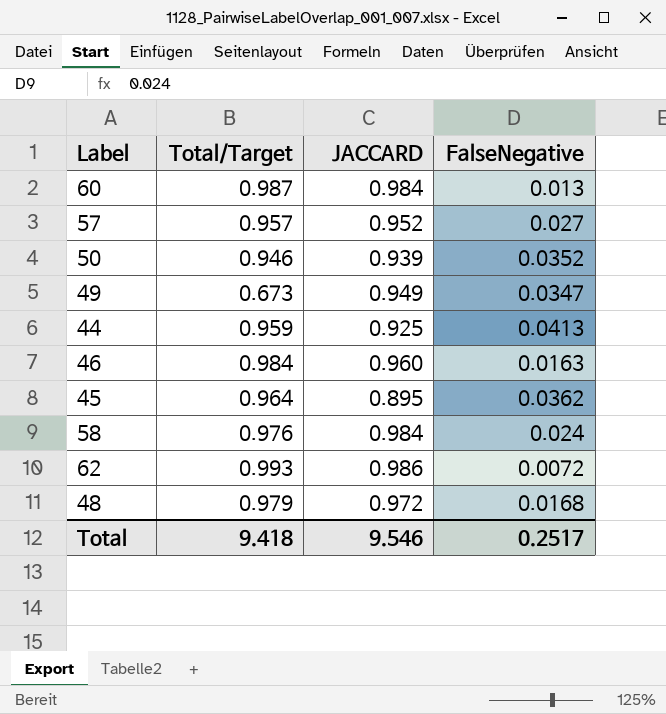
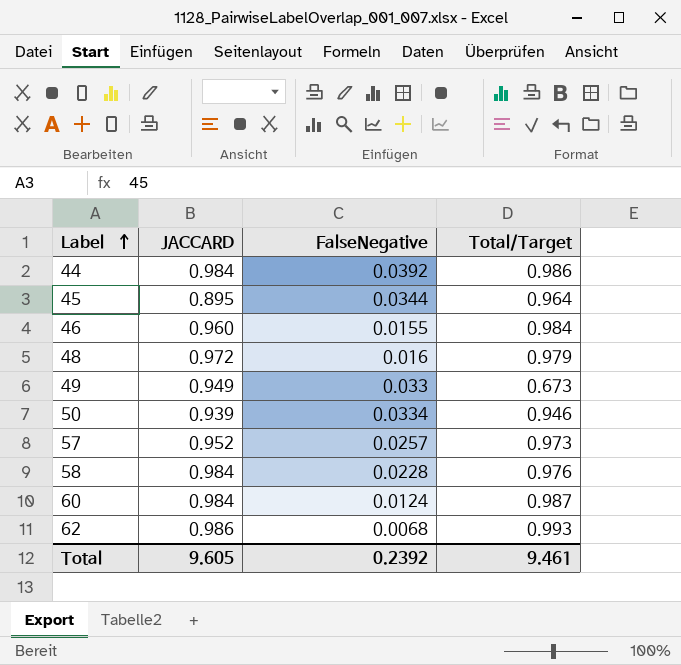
row order: none -> Label ascending
column Total/Target | position: 2 -> 4
44 | JACCARD: 0.925 -> 0.984
44 | FalseNegative: 0.0413 -> 0.0392
44 | Total/Target: 0.959 -> 0.986
45 | FalseNegative: 0.0362 -> 0.0344
46 | FalseNegative: 0.0163 -> 0.0155
48 | FalseNegative: 0.0168 -> 0.016
49 | FalseNegative: 0.0347 -> 0.033
50 | FalseNegative: 0.0352 -> 0.0334
57 | FalseNegative: 0.027 -> 0.0257
57 | Total/Target: 0.957 -> 0.973
58 | FalseNegative: 0.024 -> 0.0228
60 | FalseNegative: 0.013 -> 0.0124
62 | FalseNegative: 0.0072 -> 0.0068
Total | JACCARD: 9.546 -> 9.605
Total | FalseNegative: 0.2517 -> 0.2392
Total | Total/Target: 9.418 -> 9.461

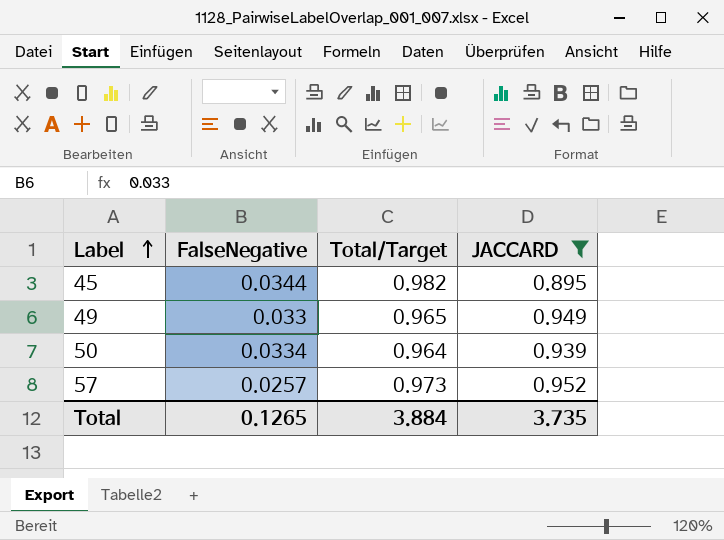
filter: none -> JACCARD <= 0.952
column JACCARD | position: 2 -> 4
45 | Total/Target: 0.964 -> 0.982
49 | Total/Target: 0.673 -> 0.965
50 | Total/Target: 0.946 -> 0.964
Total | FalseNegative: 0.2392 -> 0.1265
Total | Total/Target: 9.461 -> 3.884
Total | JACCARD: 9.605 -> 3.735

